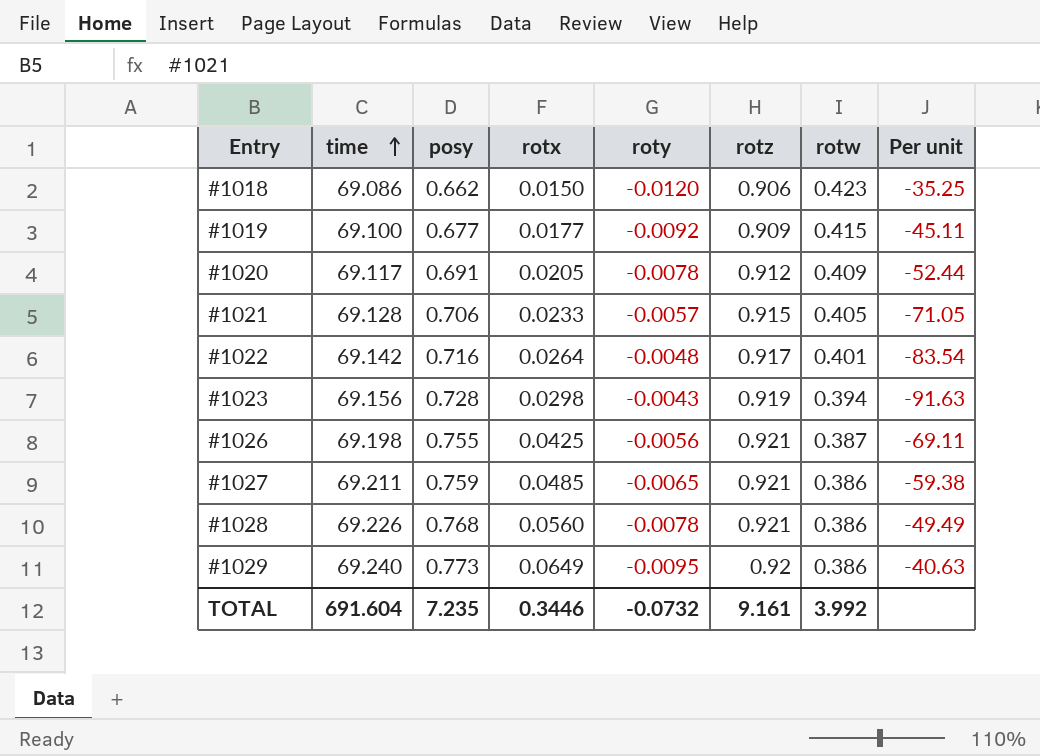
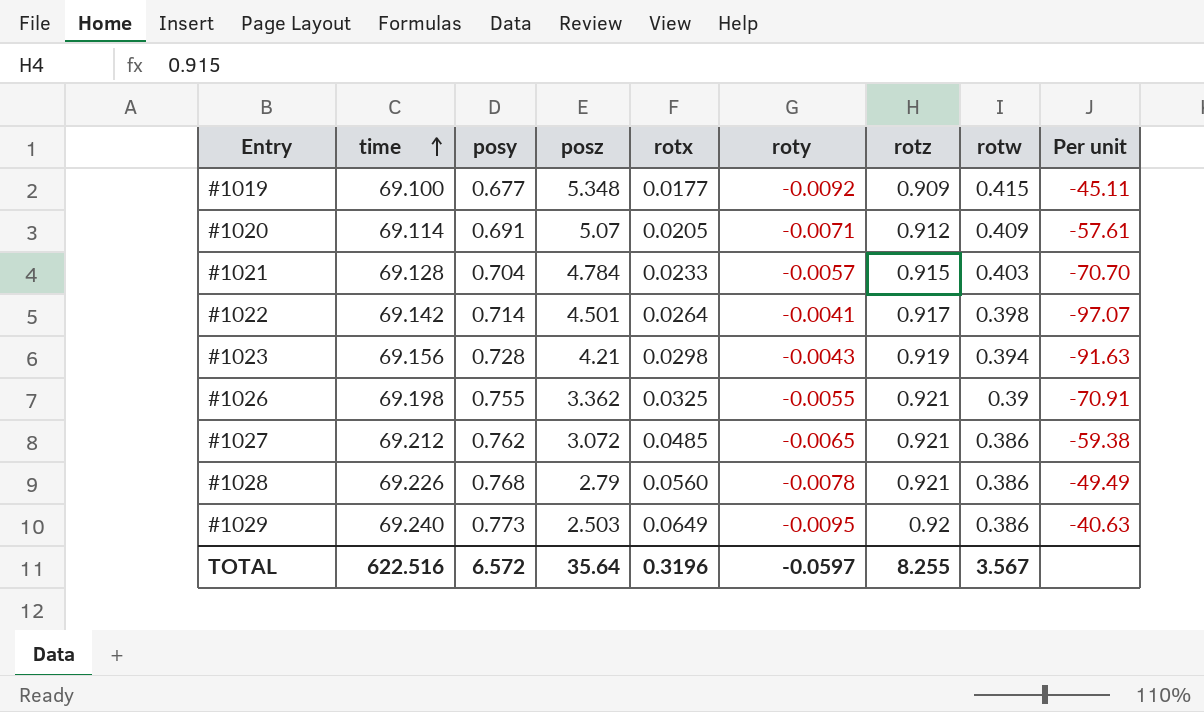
column posz | position: none -> 4
row #1018: 69.086 | 0.662 | 0.0150 | -0.0120 | 0.906 | 0.423 | -35.25 -> none
#1020 | time: 69.117 -> 69.114
#1020 | roty: -0.0078 -> -0.0071
#1020 | Per unit: -52.44 -> -57.61
#1021 | posy: 0.706 -> 0.704
#1021 | rotw: 0.405 -> 0.403
#1021 | Per unit: -71.05 -> -70.70
#1022 | posy: 0.716 -> 0.714
#1022 | roty: -0.0048 -> -0.0041
#1022 | rotw: 0.401 -> 0.398
#1022 | Per unit: -83.54 -> -97.07
#1026 | rotx: 0.0425 -> 0.0325
#1026 | roty: -0.0056 -> -0.0055
#1026 | rotw: 0.387 -> 0.39
#1026 | Per unit: -69.11 -> -70.91
#1027 | time: 69.211 -> 69.212
#1027 | posy: 0.759 -> 0.762
TOTAL | time: 691.604 -> 622.516
TOTAL | posy: 7.235 -> 6.572
TOTAL | rotx: 0.3446 -> 0.3196
TOTAL | roty: -0.0732 -> -0.0597
TOTAL | rotz: 9.161 -> 8.255
TOTAL | rotw: 3.992 -> 3.567

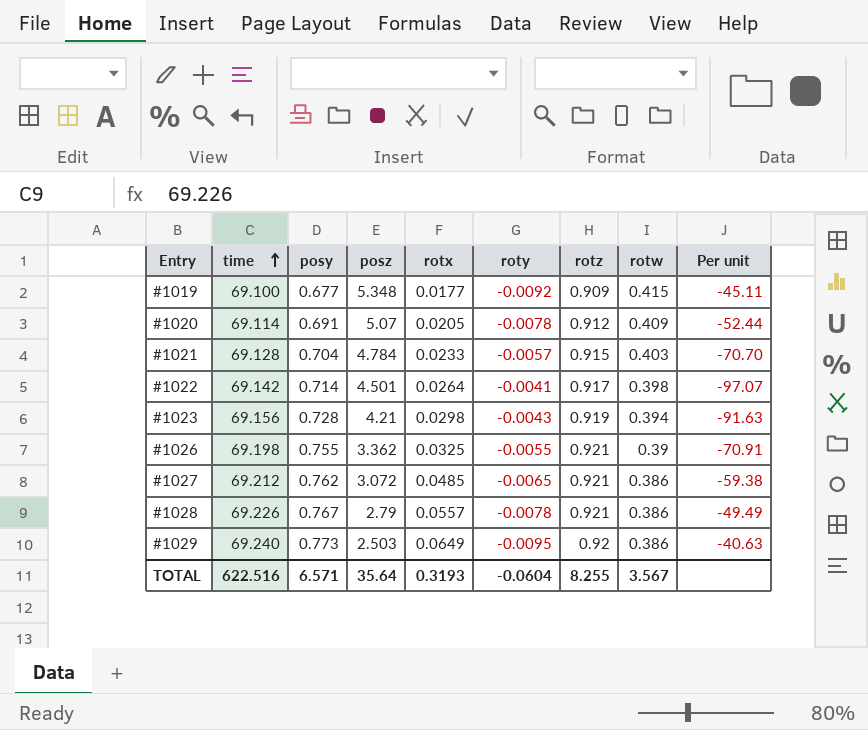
#1020 | roty: -0.0071 -> -0.0078
#1020 | Per unit: -57.61 -> -52.44
#1028 | posy: 0.768 -> 0.767
#1028 | rotx: 0.0560 -> 0.0557
TOTAL | posy: 6.572 -> 6.571
TOTAL | rotx: 0.3196 -> 0.3193
TOTAL | roty: -0.0597 -> -0.0604

